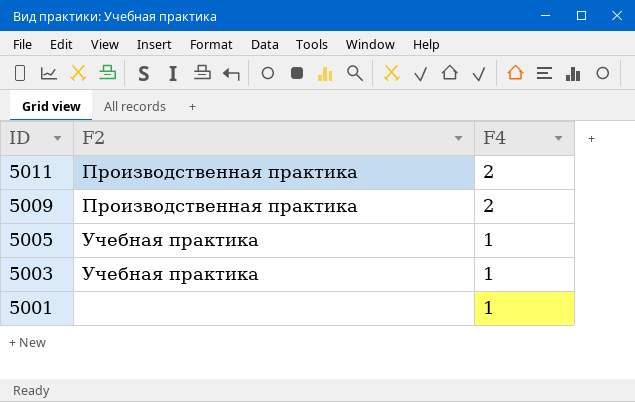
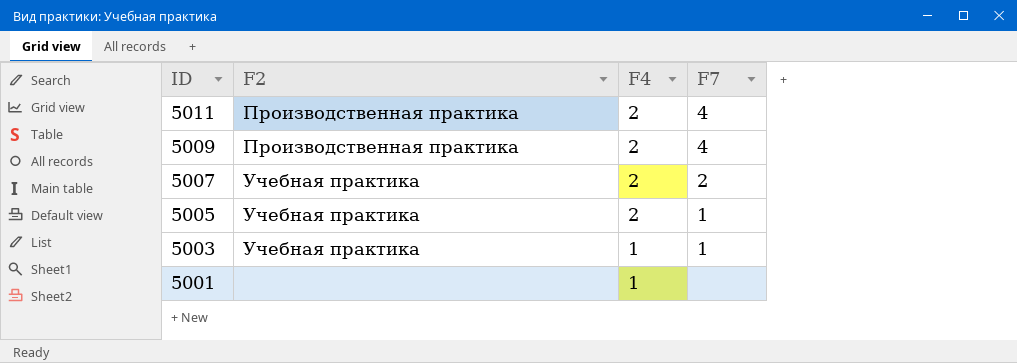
column F7 | position: none -> 4
row 5007: none -> Учебная практика | 2 | 2
5005 | F4: 1 -> 2

